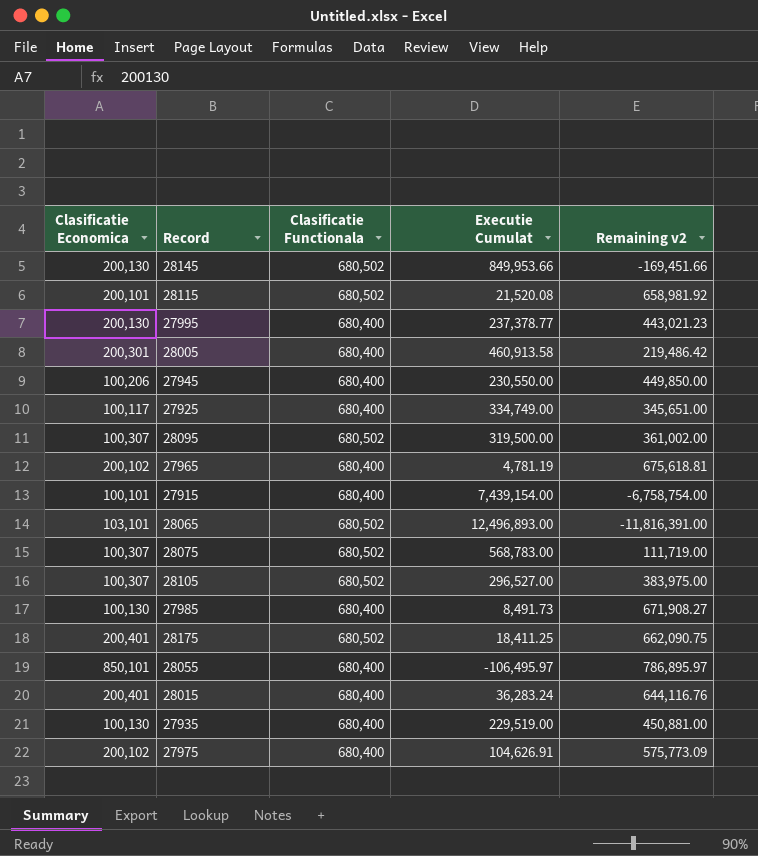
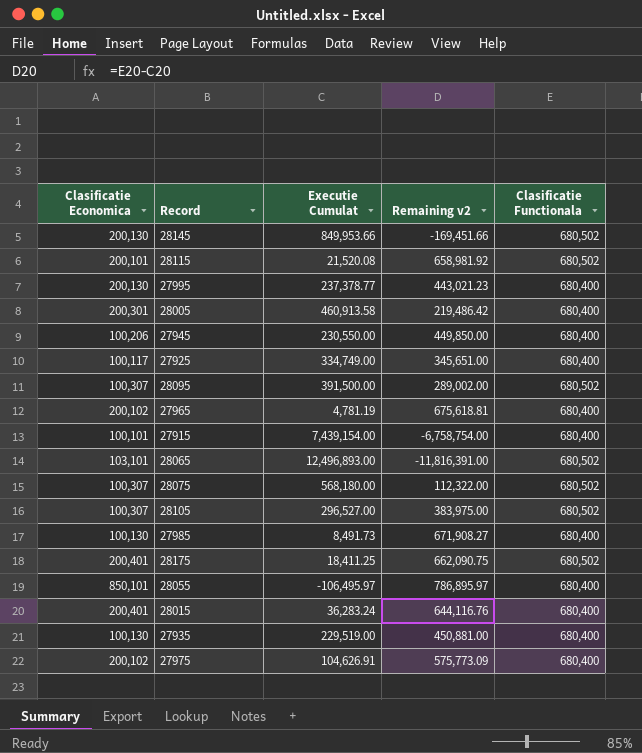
column Clasificatie Functionala | position: 3 -> 5
28095 | Executie Cumulat: 319,500.00 -> 391,500.00
28095 | Remaining v2: 361,002.00 -> 289,002.00
28075 | Executie Cumulat: 568,783.00 -> 568,180.00
28075 | Remaining v2: 111,719.00 -> 112,322.00

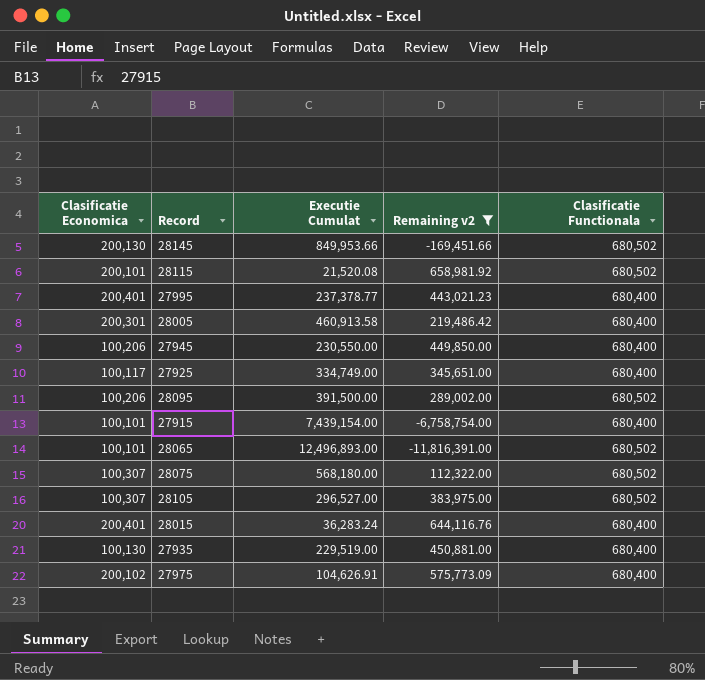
filter: none -> Remaining v2 <= 658,981.92
27995 | Clasificatie Economica: 200,130 -> 200,401
28095 | Clasificatie Economica: 100,307 -> 100,206
28065 | Clasificatie Economica: 103,101 -> 100,101

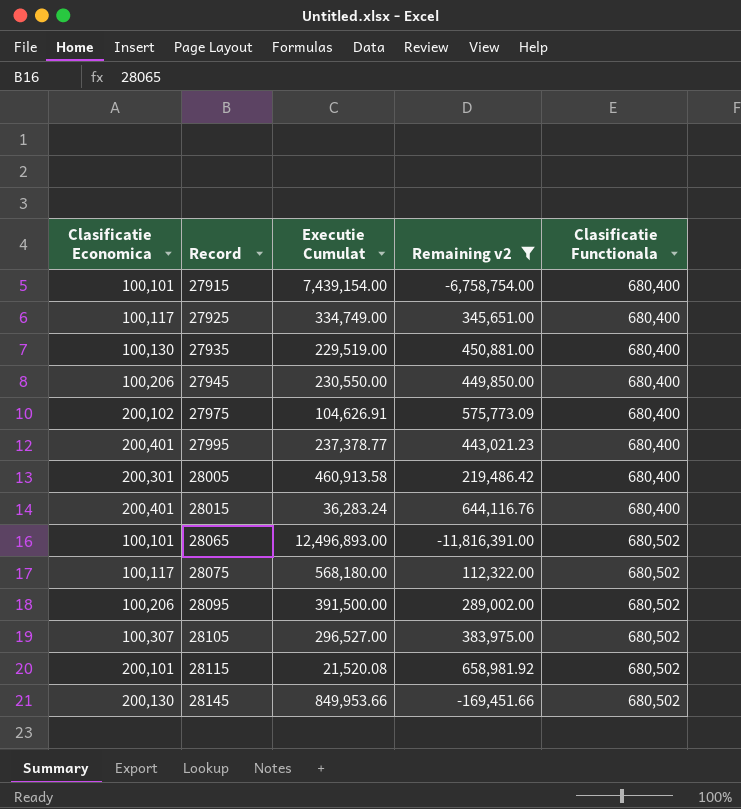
row order: none -> Record ascending
28075 | Clasificatie Economica: 100,307 -> 100,117

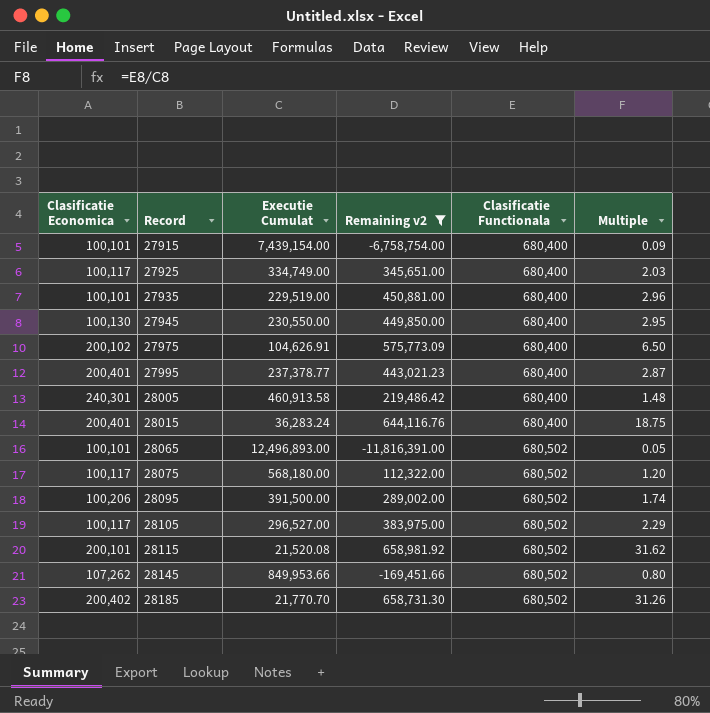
column Multiple | formula: none -> [Clasificatie Functionala] / [Executie Cumulat]
27935 | Clasificatie Economica: 100,130 -> 100,101
27945 | Clasificatie Economica: 100,206 -> 100,130
28005 | Clasificatie Economica: 200,301 -> 240,301
28105 | Clasificatie Economica: 100,307 -> 100,117
28145 | Clasificatie Economica: 200,130 -> 107,262
row 28185: none -> 200,402 | 21,770.70 | 658,731.30 | 680,502 | 31.26

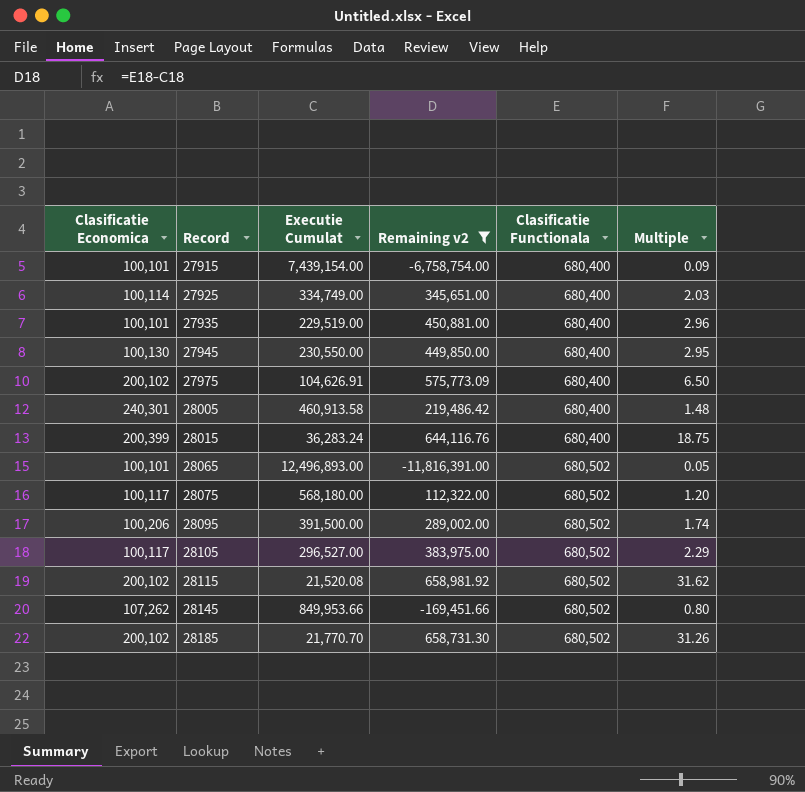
row 27995: 200,401 | 237,378.77 | 443,021.23 | 680,400 | 2.87 -> none
27925 | Clasificatie Economica: 100,117 -> 100,114
28015 | Clasificatie Economica: 200,401 -> 200,399
28115 | Clasificatie Economica: 200,101 -> 200,102
28185 | Clasificatie Economica: 200,402 -> 200,102

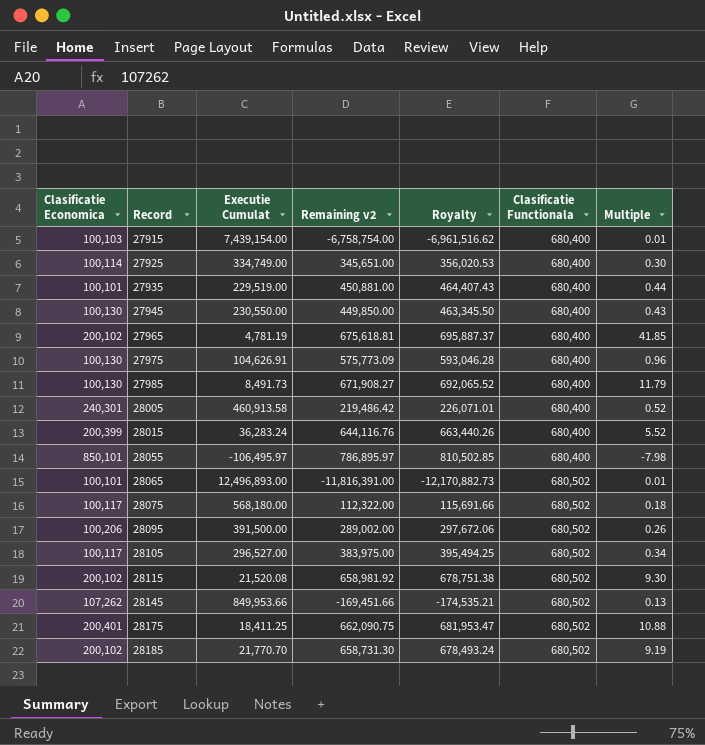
filter: Remaining v2 <= 658,981.92 -> none
column Royalty | formula: none -> [Remaining v2] * 1.03
column Multiple | formula: [Clasificatie Functionala] / [Executie Cumulat] -> [Clasificatie Economica] / [Executie Cumulat]
27915 | Clasificatie Economica: 100,101 -> 100,103
27975 | Clasificatie Economica: 200,102 -> 100,130

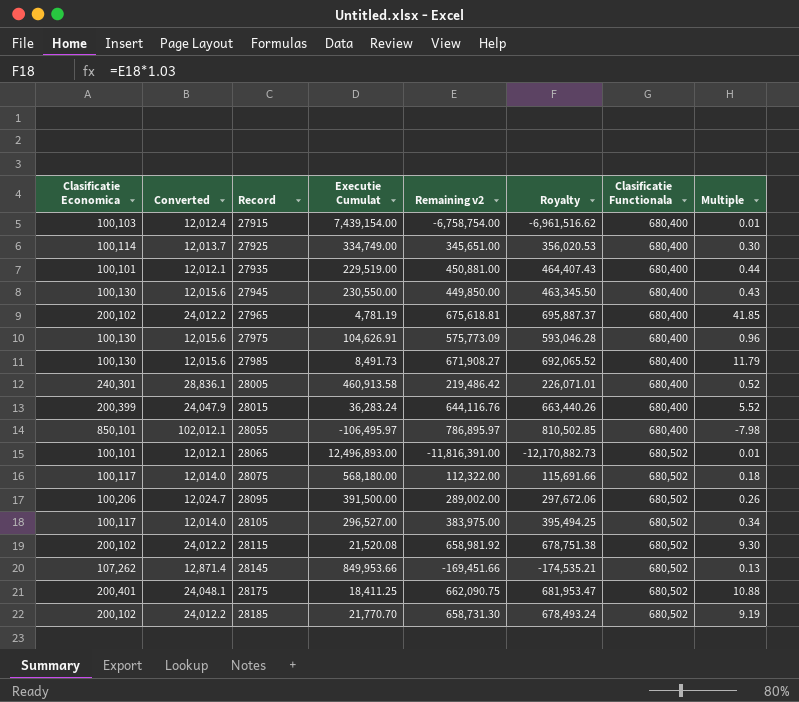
column Converted | formula: none -> [Clasificatie Economica] * 0.12

